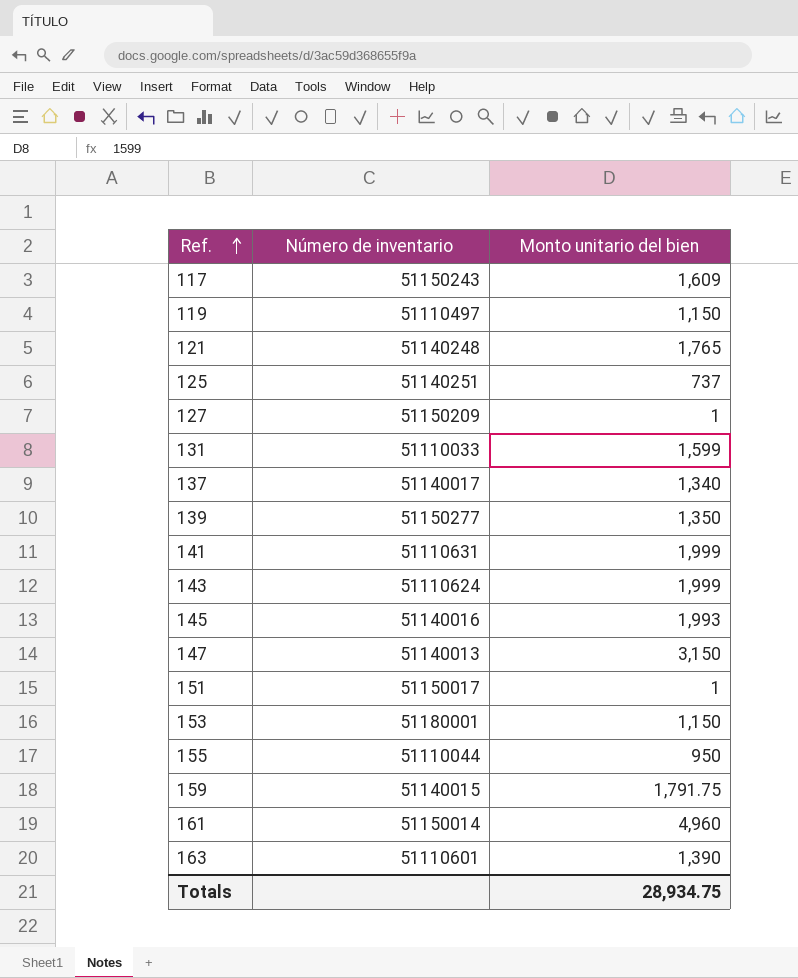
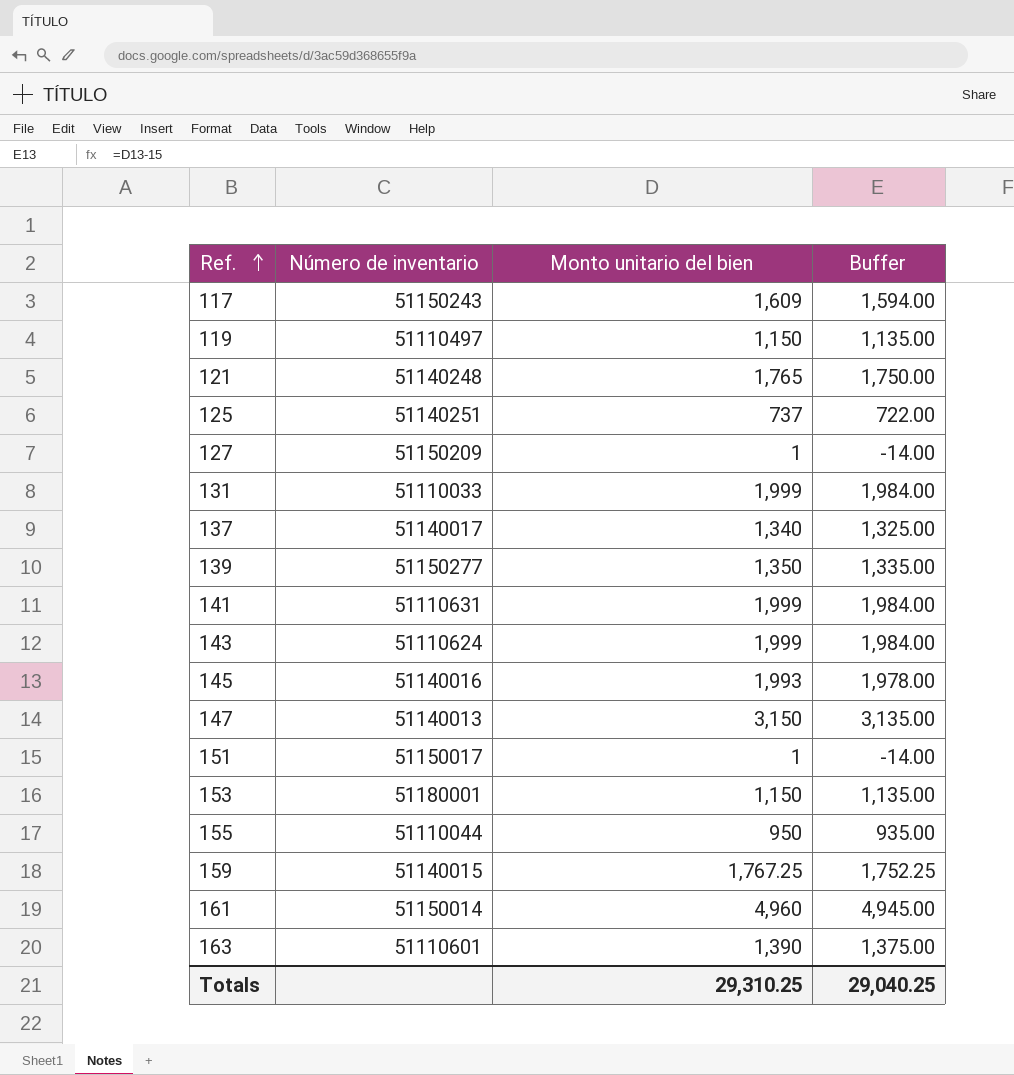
column Buffer | formula: none -> [Monto unitario del bien] - 15
131 | Monto unitario del bien: 1,599 -> 1,999
159 | Monto unitario del bien: 1,791.75 -> 1,767.25
Totals | Monto unitario del bien: 28,934.75 -> 29,310.25

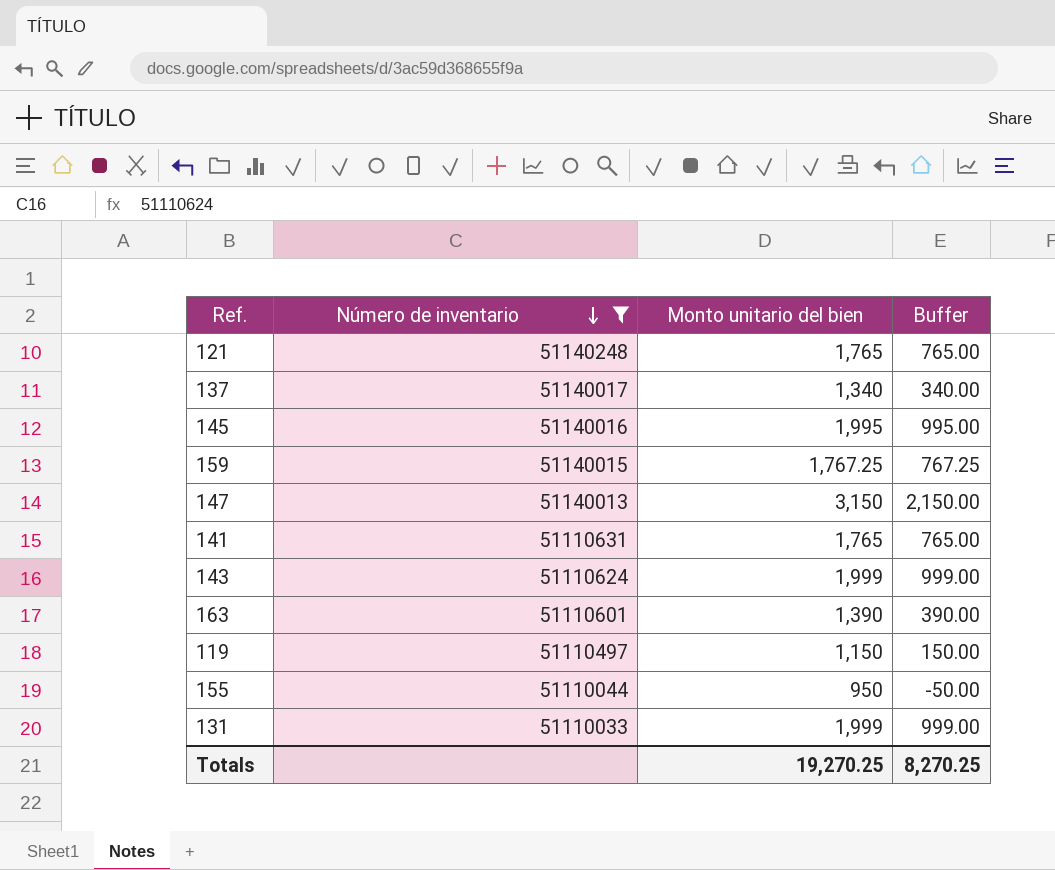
filter: none -> Número de inventario <= 51140248
row order: Ref. ascending -> Número de inventario descending
column Buffer | formula: [Monto unitario del bien] - 15 -> [Monto unitario del bien] - 1000
145 | Monto unitario del bien: 1,993 -> 1,995
141 | Monto unitario del bien: 1,999 -> 1,765
Totals | Monto unitario del bien: 29,310.25 -> 19,270.25
Totals | Buffer: 29,040.25 -> 8,270.25

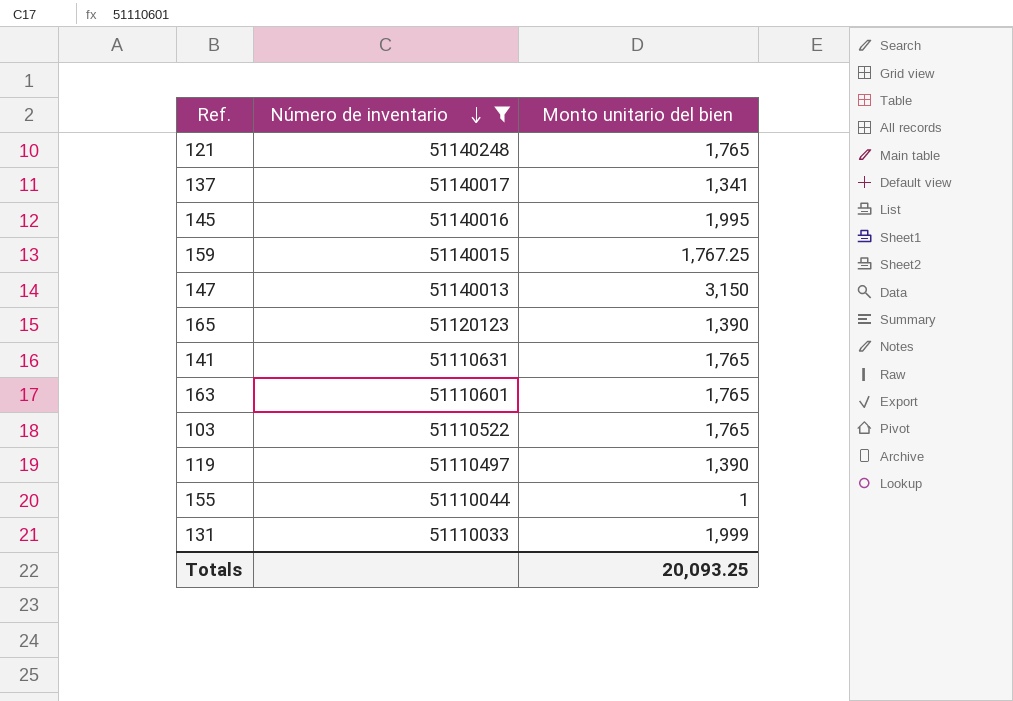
column Buffer | formula: [Monto unitario del bien] - 1000 -> none
row 143: 51110624 | 1,999 | 999.00 -> none
137 | Monto unitario del bien: 1,340 -> 1,341
row 165: none -> 51120123 | 1,390
163 | Monto unitario del bien: 1,390 -> 1,765
row 103: none -> 51110522 | 1,765
119 | Monto unitario del bien: 1,150 -> 1,390
155 | Monto unitario del bien: 950 -> 1
Totals | Monto unitario del bien: 19,270.25 -> 20,093.25

